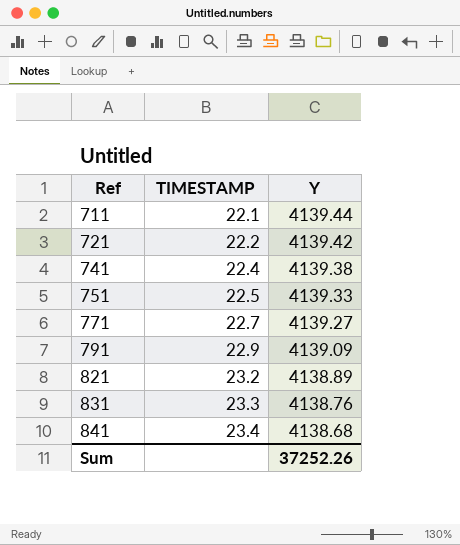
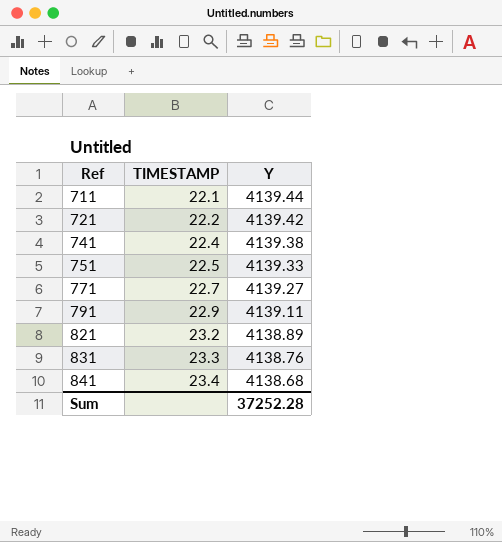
791 | Y: 4139.09 -> 4139.11
Sum | Y: 37252.26 -> 37252.28

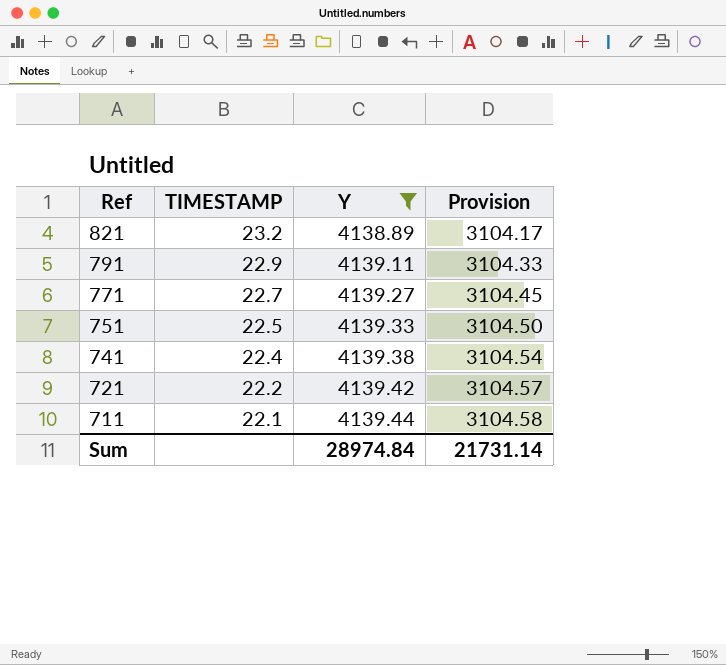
filter: none -> Y >= 4138.89
row order: Ref ascending -> Ref descending
column Provision | formula: none -> [Y] * 0.75
Sum | Y: 37252.28 -> 28974.84

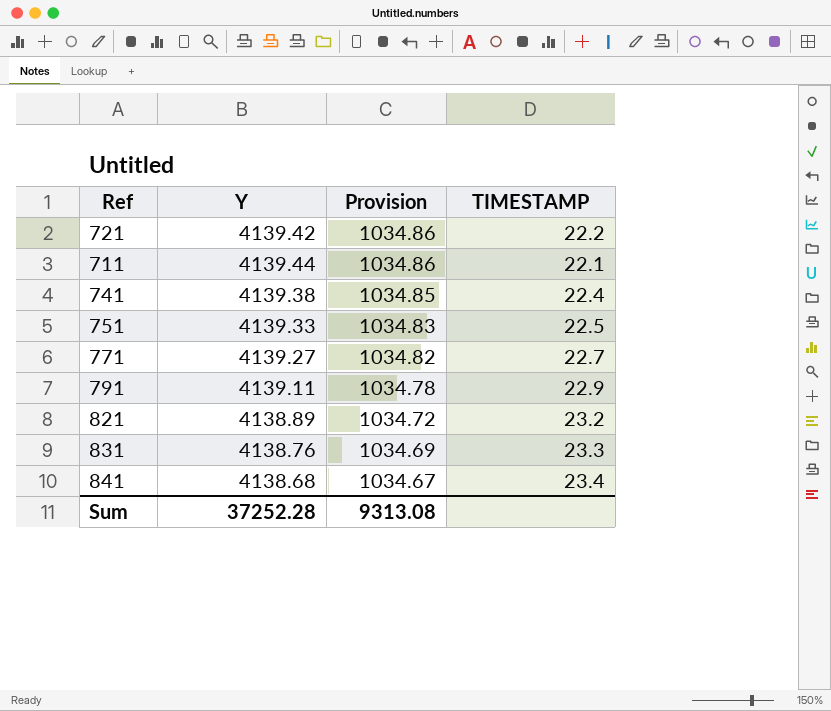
filter: Y >= 4138.89 -> none
row order: Ref descending -> Provision descending
column Provision | formula: [Y] * 0.75 -> [Y] * 0.25
column TIMESTAMP | position: 2 -> 4
Sum | Y: 28974.84 -> 37252.28
Sum | Provision: 21731.14 -> 9313.08

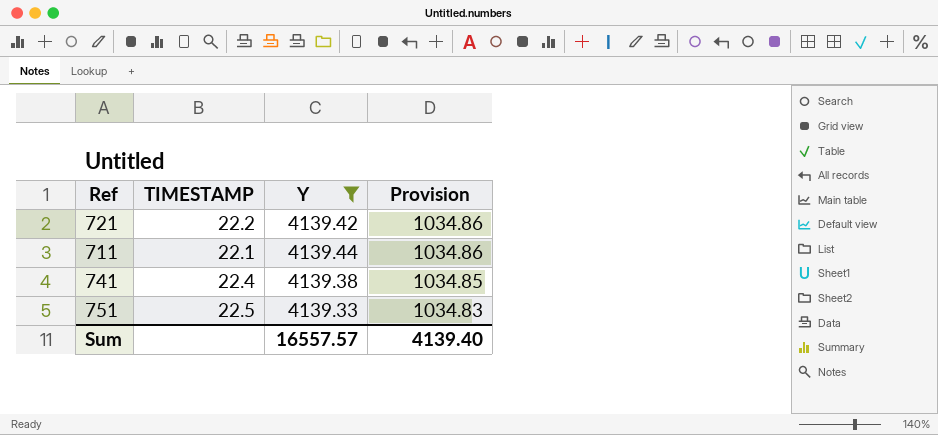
filter: none -> Y >= 4139.33
column TIMESTAMP | position: 4 -> 2
Sum | Y: 37252.28 -> 16557.57
Sum | Provision: 9313.08 -> 4139.40

